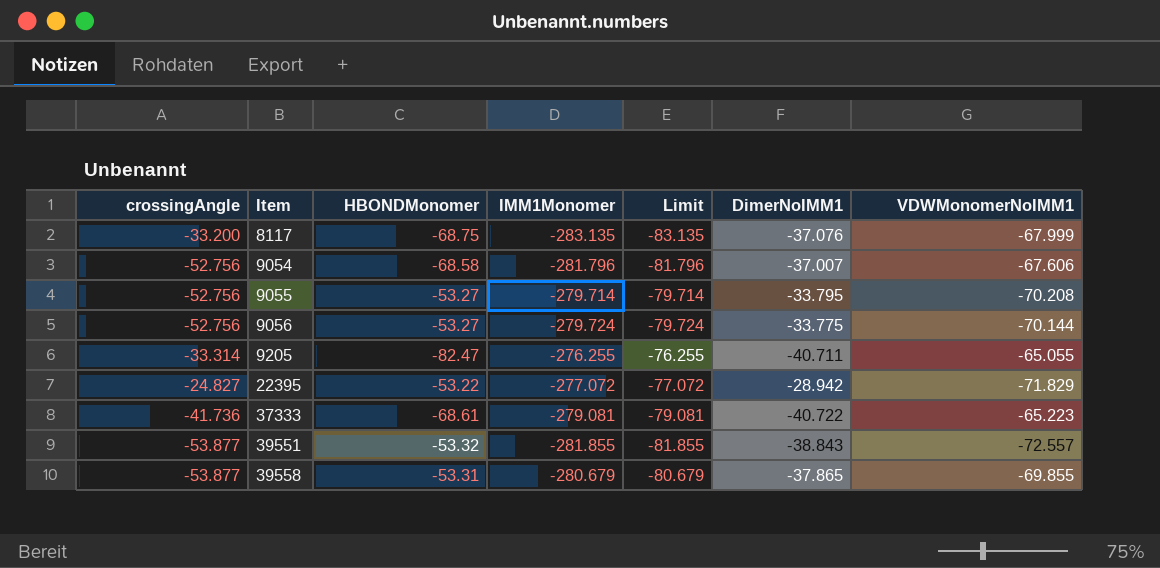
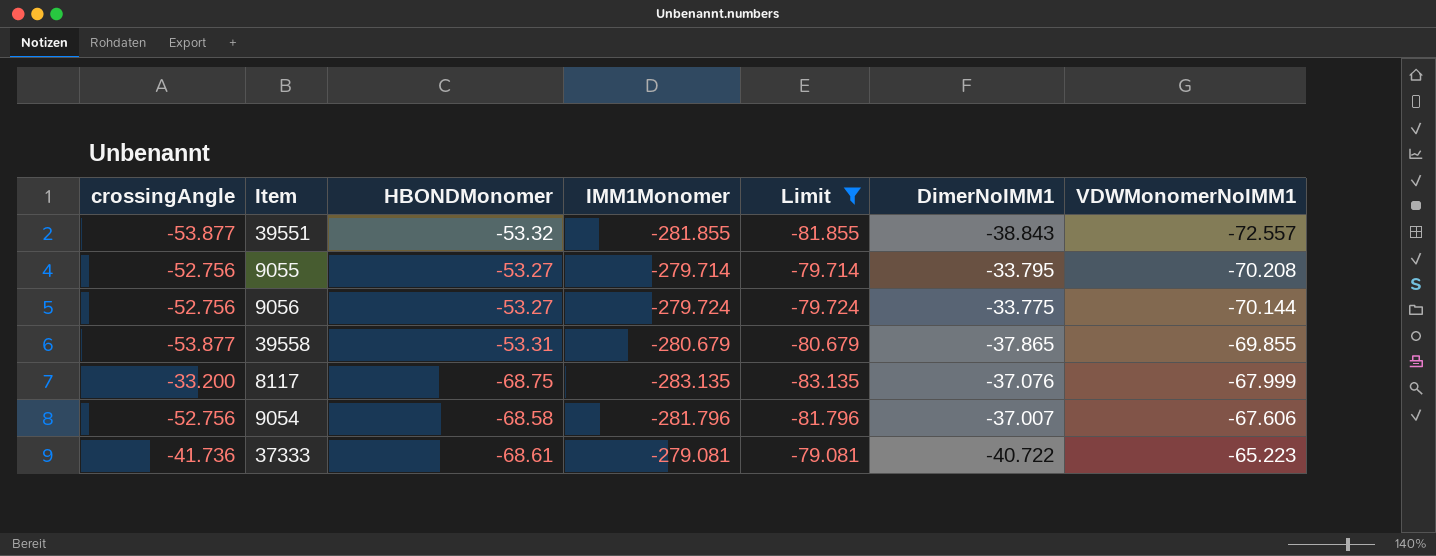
filter: none -> Limit <= -79.081
row order: Item ascending -> VDWMonomerNoIMM1 ascending

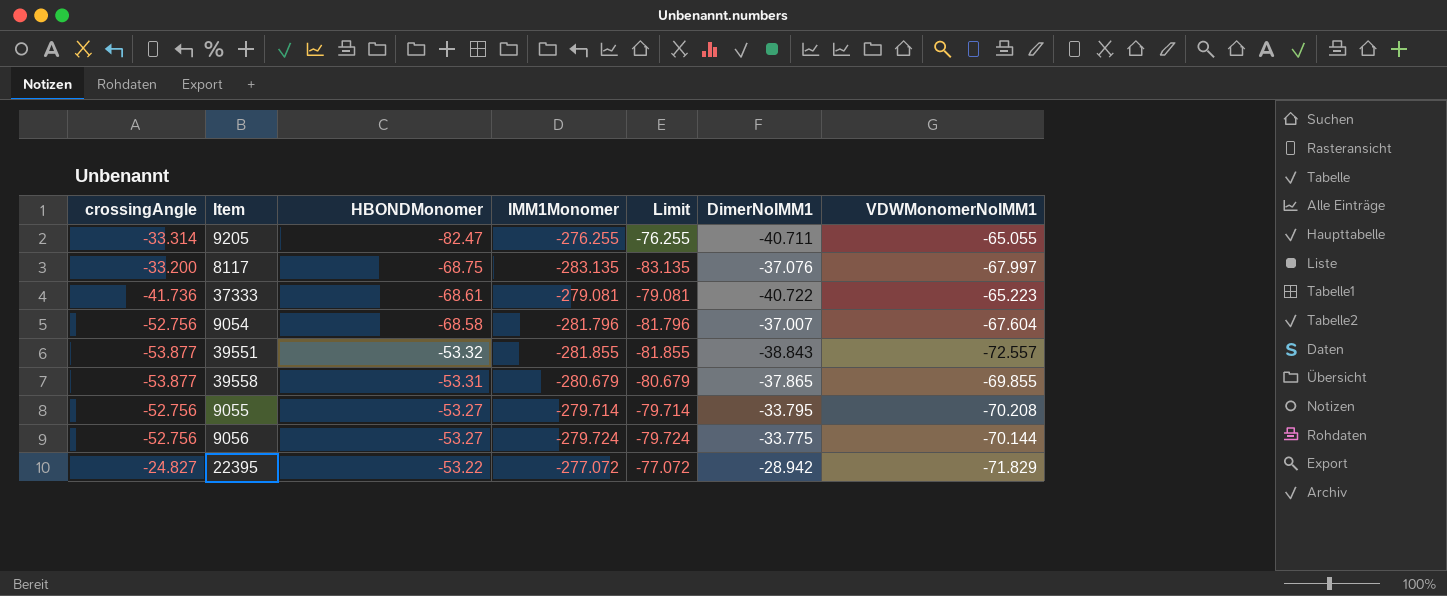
filter: Limit <= -79.081 -> none
row order: VDWMonomerNoIMM1 ascending -> HBONDMonomer ascending
8117 | VDWMonomerNoIMM1: -67.999 -> -67.997
9054 | VDWMonomerNoIMM1: -67.606 -> -67.604

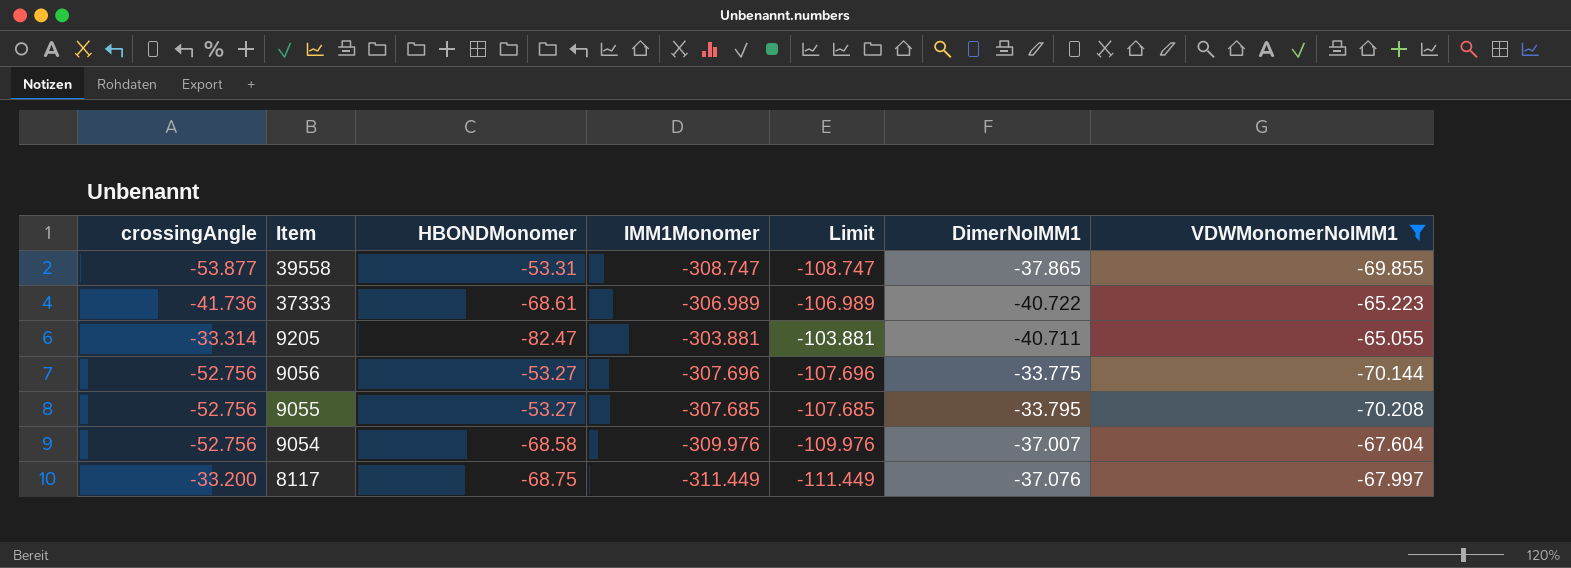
filter: none -> VDWMonomerNoIMM1 >= -70.208
row order: HBONDMonomer ascending -> Item descending
39558 | IMM1Monomer: -280.679 -> -308.747
39558 | Limit: -80.679 -> -108.747
37333 | IMM1Monomer: -279.081 -> -306.989
37333 | Limit: -79.081 -> -106.989
9205 | IMM1Monomer: -276.255 -> -303.881
9205 | Limit: -76.255 -> -103.881
9056 | IMM1Monomer: -279.724 -> -307.696
9056 | Limit: -79.724 -> -107.696
9055 | IMM1Monomer: -279.714 -> -307.685
9055 | Limit: -79.714 -> -107.685
9054 | IMM1Monomer: -281.796 -> -309.976
9054 | Limit: -81.796 -> -109.976
8117 | IMM1Monomer: -283.135 -> -311.449
8117 | Limit: -83.135 -> -111.449

